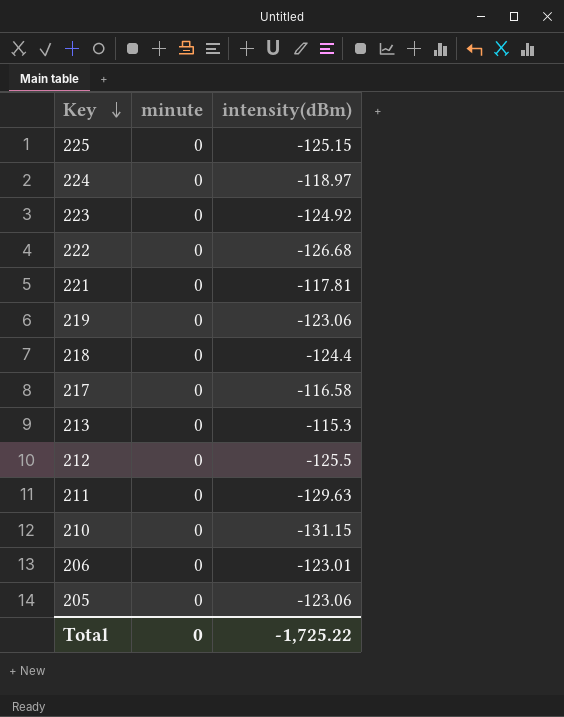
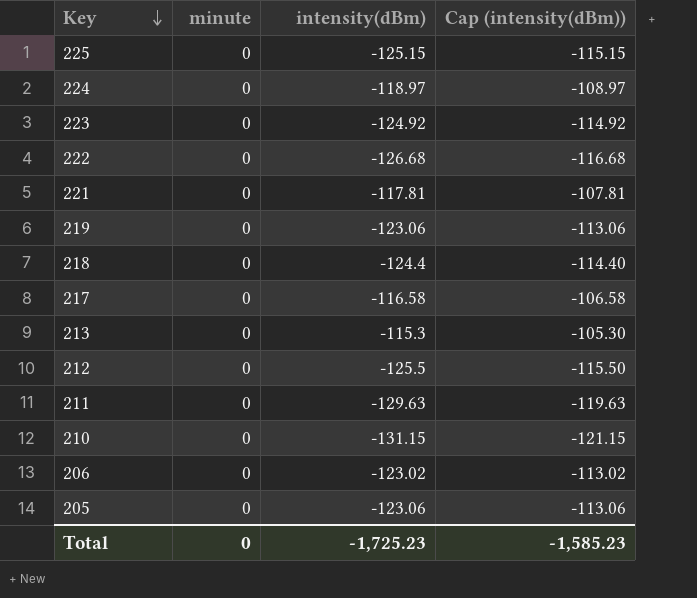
column Cap (intensity(dBm)) | formula: none -> [intensity(dBm)] + 10
206 | intensity(dBm): -123.01 -> -123.02
Total | intensity(dBm): -1,725.22 -> -1,725.23

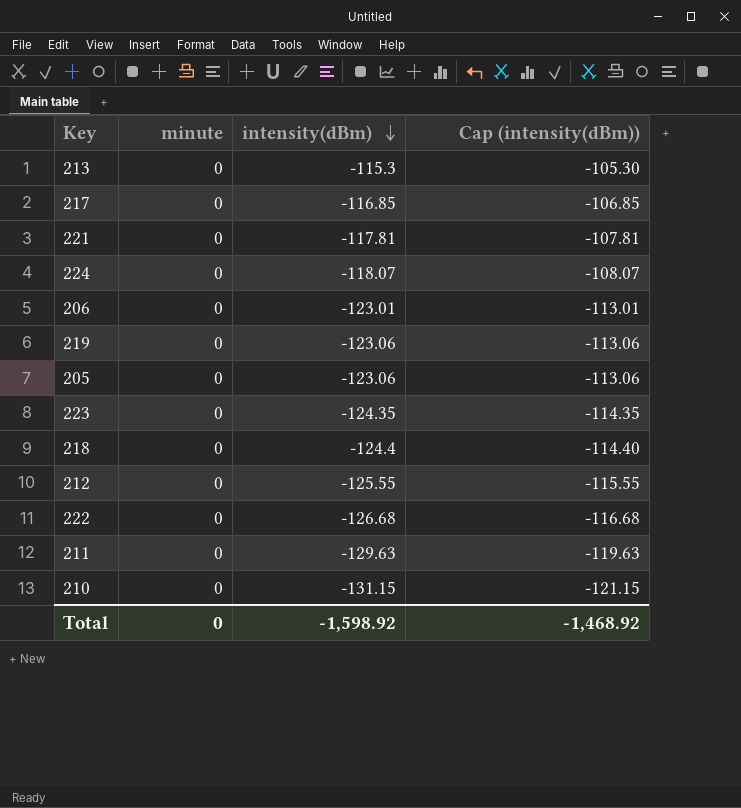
row order: Key descending -> intensity(dBm) descending
row 225: 0 | -125.15 | -115.15 -> none
217 | intensity(dBm): -116.58 -> -116.85
217 | Cap (intensity(dBm)): -106.58 -> -106.85
224 | intensity(dBm): -118.97 -> -118.07
224 | Cap (intensity(dBm)): -108.97 -> -108.07
206 | intensity(dBm): -123.02 -> -123.01
206 | Cap (intensity(dBm)): -113.02 -> -113.01
223 | intensity(dBm): -124.92 -> -124.35
223 | Cap (intensity(dBm)): -114.92 -> -114.35
212 | intensity(dBm): -125.5 -> -125.55
212 | Cap (intensity(dBm)): -115.50 -> -115.55
Total | intensity(dBm): -1,725.23 -> -1,598.92
Total | Cap (intensity(dBm)): -1,585.23 -> -1,468.92

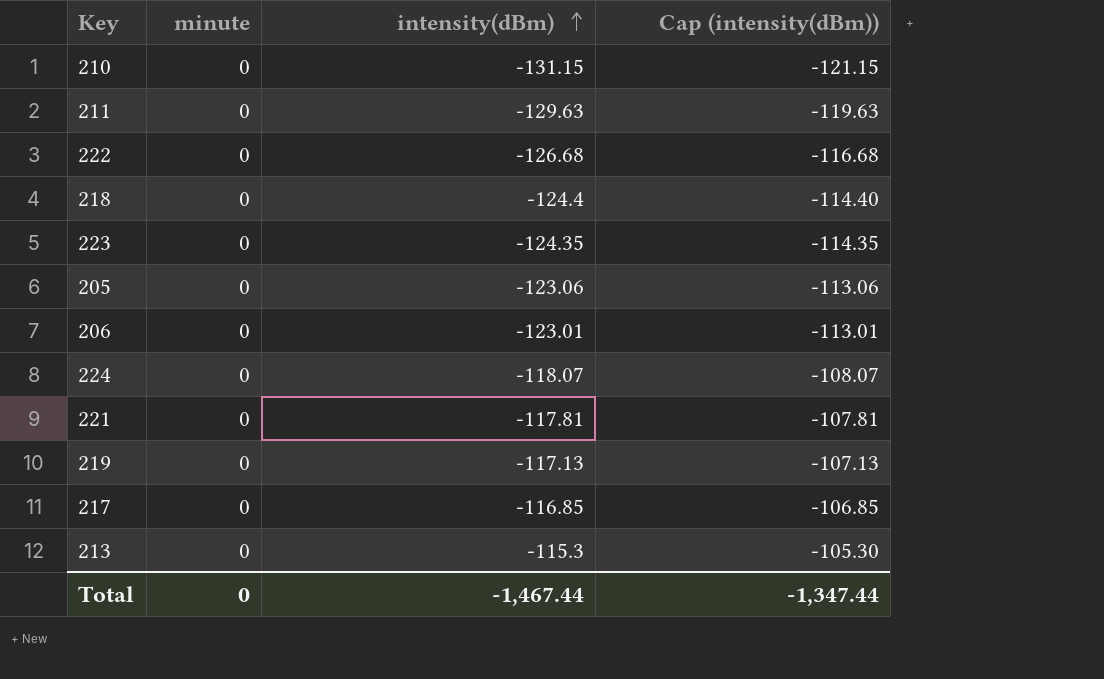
row order: intensity(dBm) descending -> intensity(dBm) ascending
row 212: 0 | -125.55 | -115.55 -> none
219 | intensity(dBm): -123.06 -> -117.13
219 | Cap (intensity(dBm)): -113.06 -> -107.13
Total | intensity(dBm): -1,598.92 -> -1,467.44
Total | Cap (intensity(dBm)): -1,468.92 -> -1,347.44

